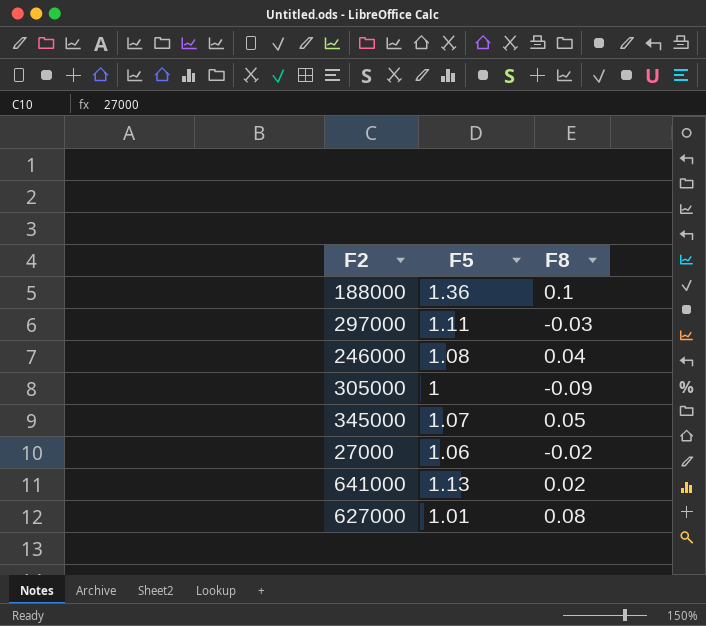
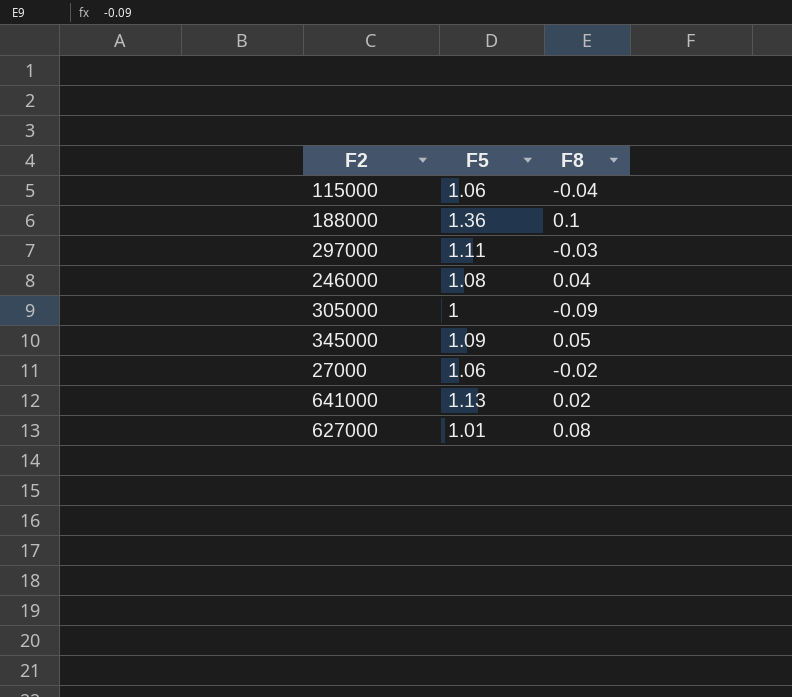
row 115000: none -> 1.06 | -0.04
345000 | F5: 1.07 -> 1.09

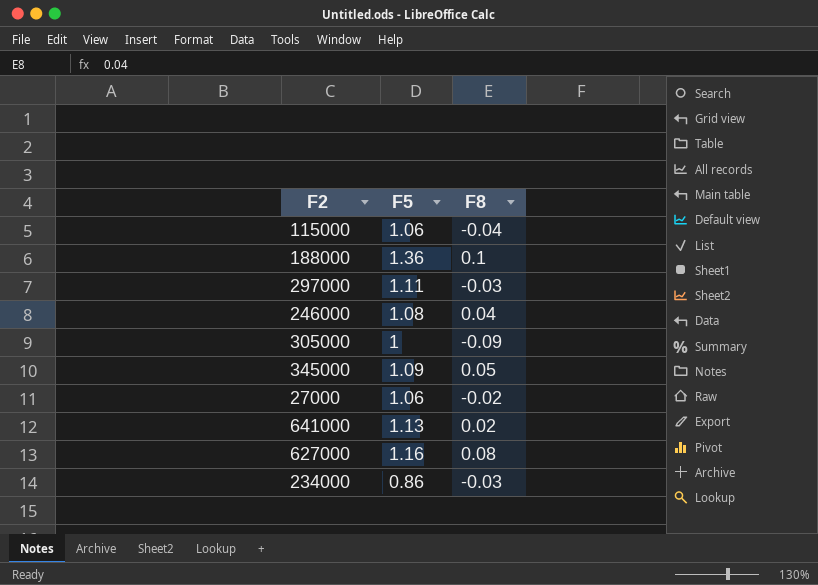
627000 | F5: 1.01 -> 1.16
row 234000: none -> 0.86 | -0.03

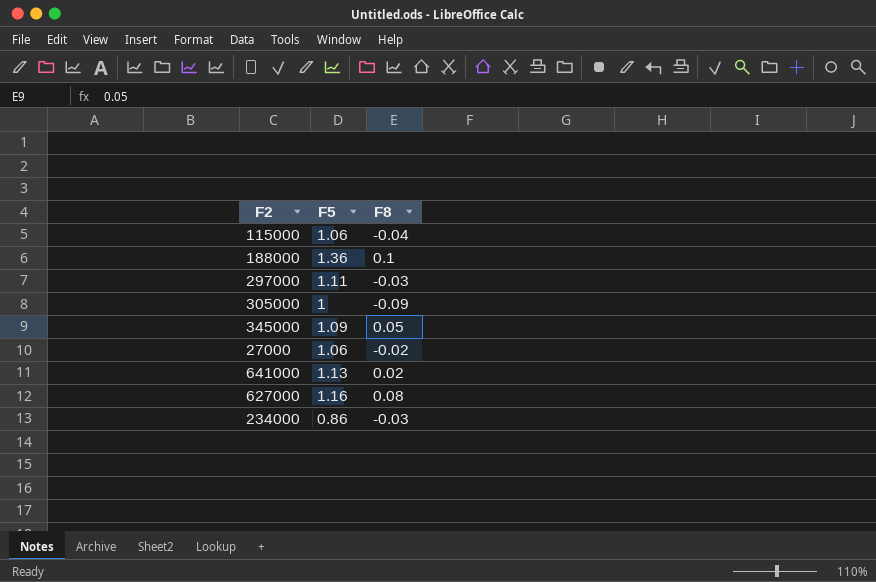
row 246000: 1.08 | 0.04 -> none

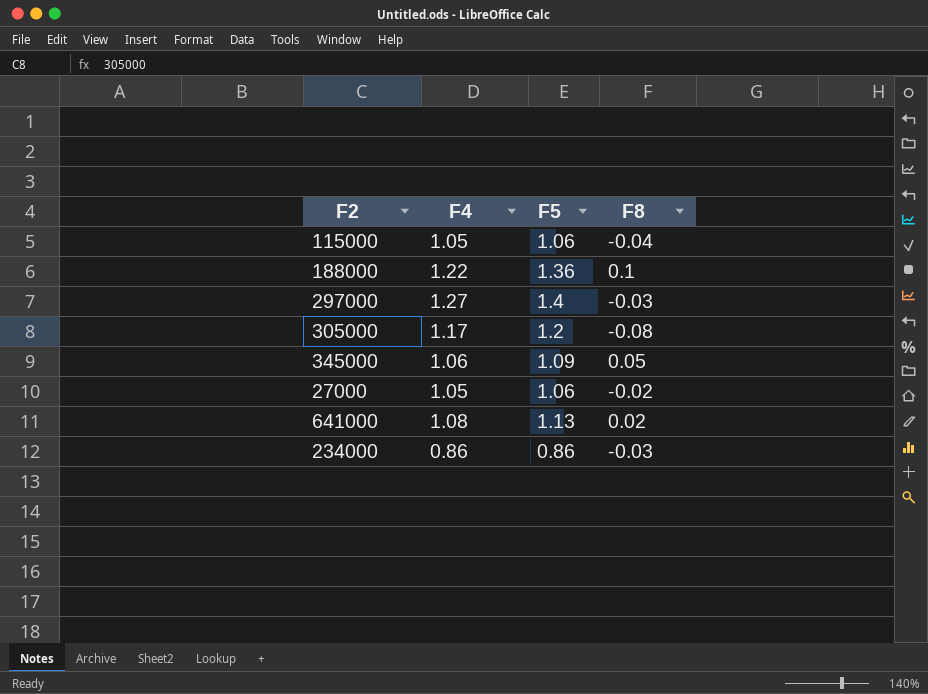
column F4 | position: none -> 2
row 627000: 1.16 | 0.08 -> none
297000 | F5: 1.11 -> 1.4
305000 | F5: 1 -> 1.2
305000 | F8: -0.09 -> -0.08

